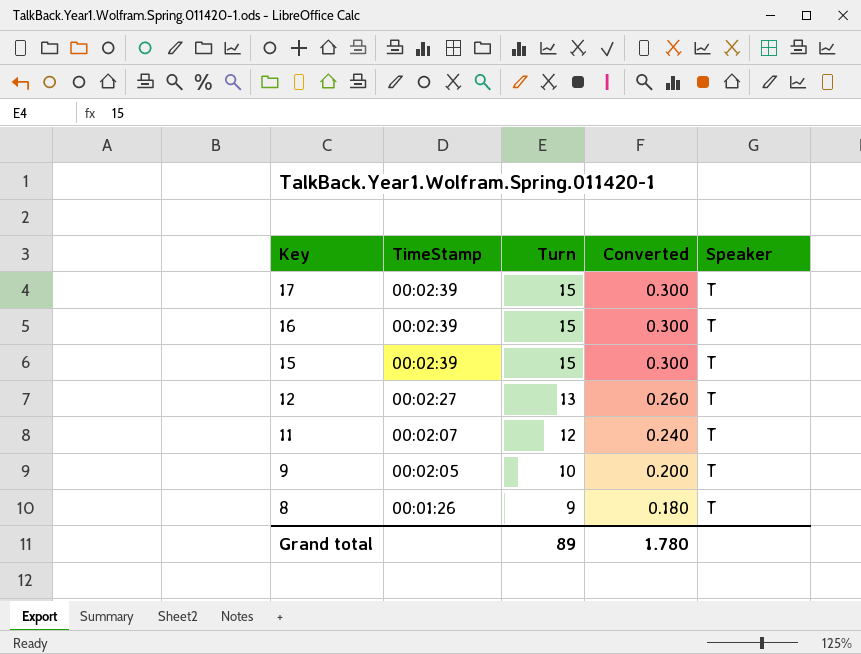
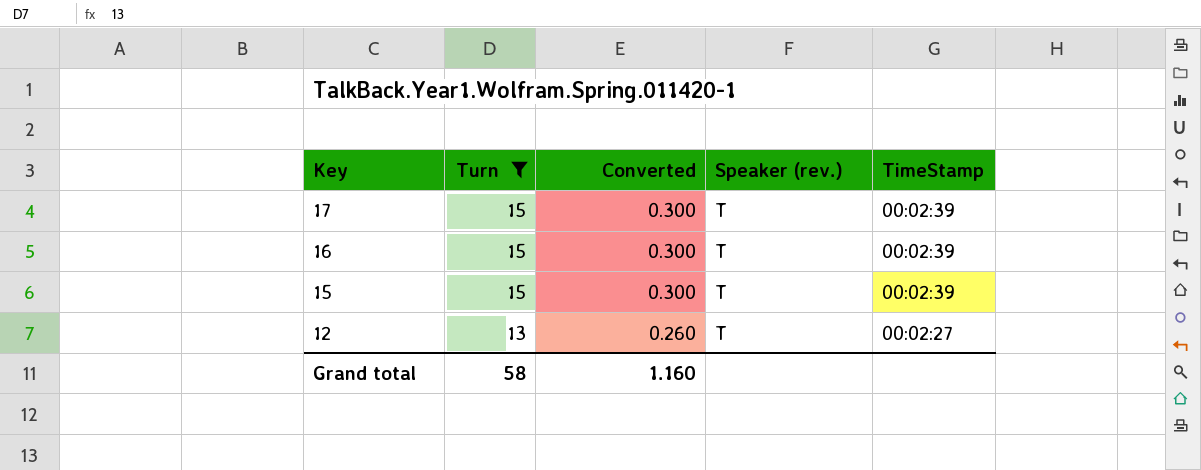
filter: none -> Turn >= 13
column name: Speaker -> Speaker (rev.)
column TimeStamp | position: 2 -> 5
Grand total | Turn: 89 -> 58
Grand total | Converted: 1.780 -> 1.160

